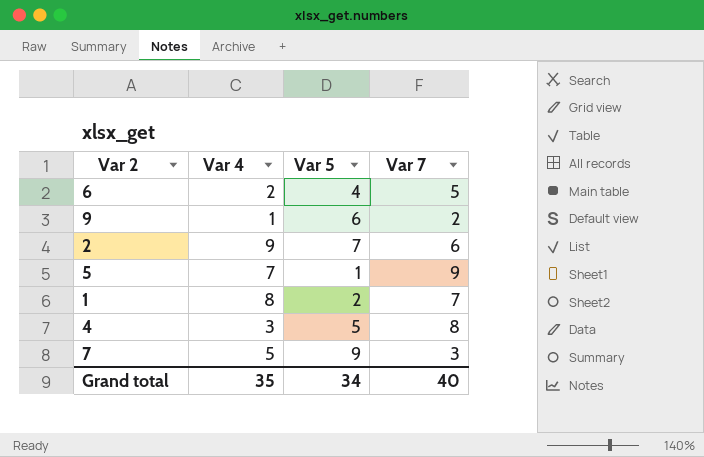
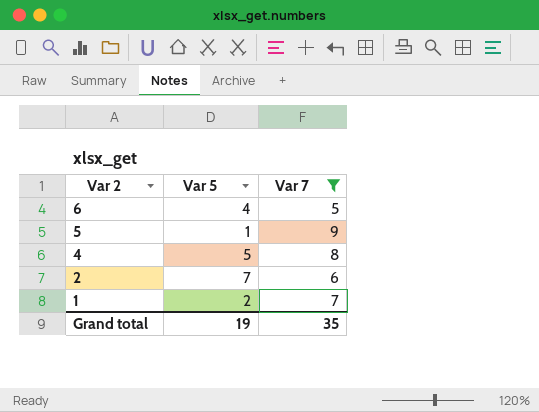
filter: none -> Var 7 >= 5
row order: none -> Var 2 descending
column Var 4 | position: 2 -> none
Grand total | Var 5: 34 -> 19
Grand total | Var 7: 40 -> 35

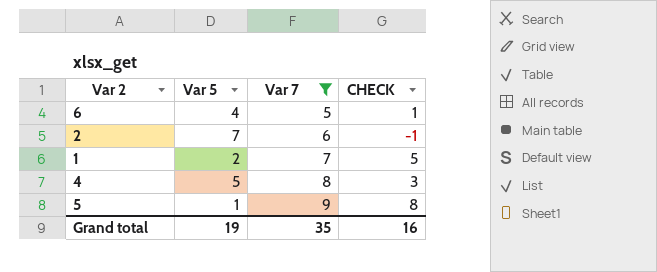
row order: Var 2 descending -> Var 7 ascending
column CHECK | formula: none -> [Var 7] - [Var 5]

